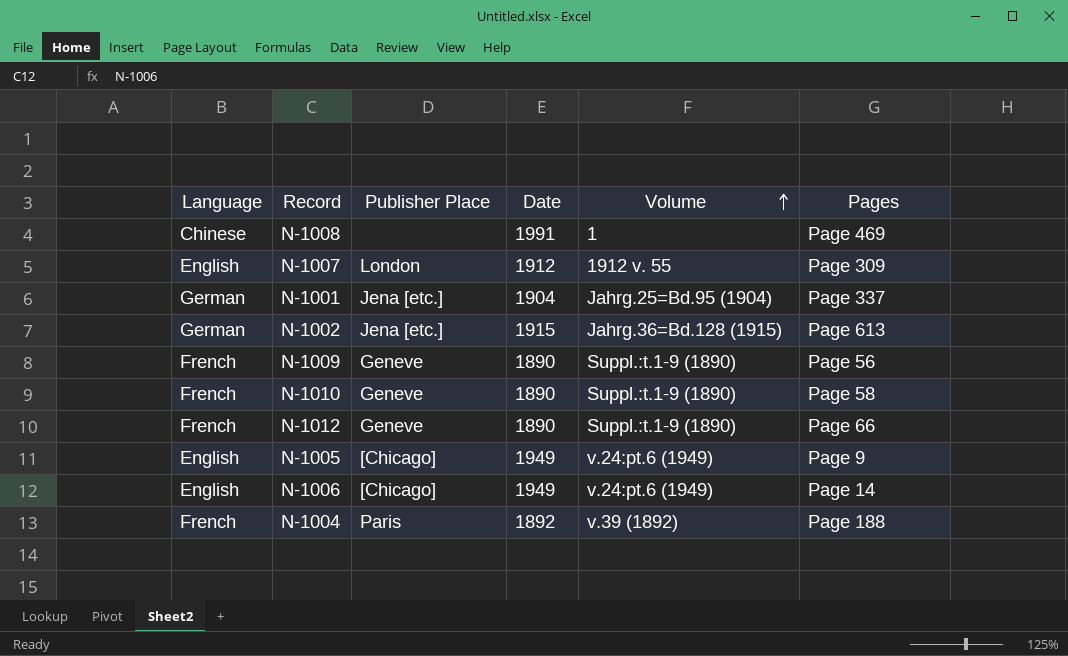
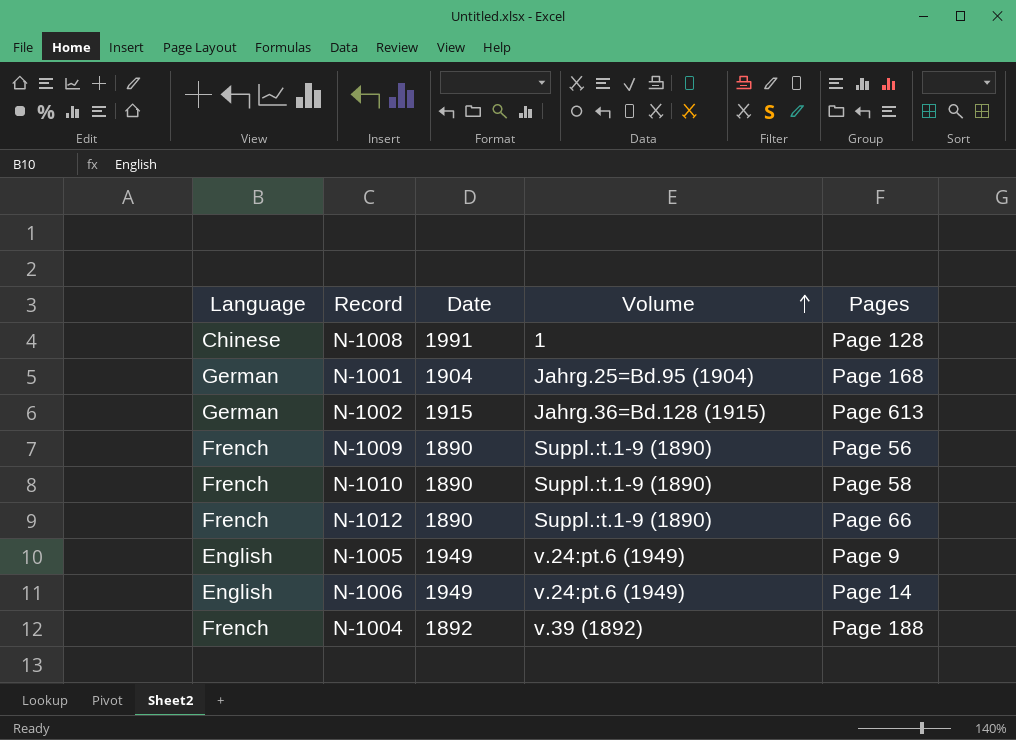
column Publisher Place | position: 3 -> none
row N-1007: English | London | 1912 | 1912 v. 55 | Page 309 -> none
N-1008 | Pages: Page 469 -> Page 128
N-1001 | Pages: Page 337 -> Page 168

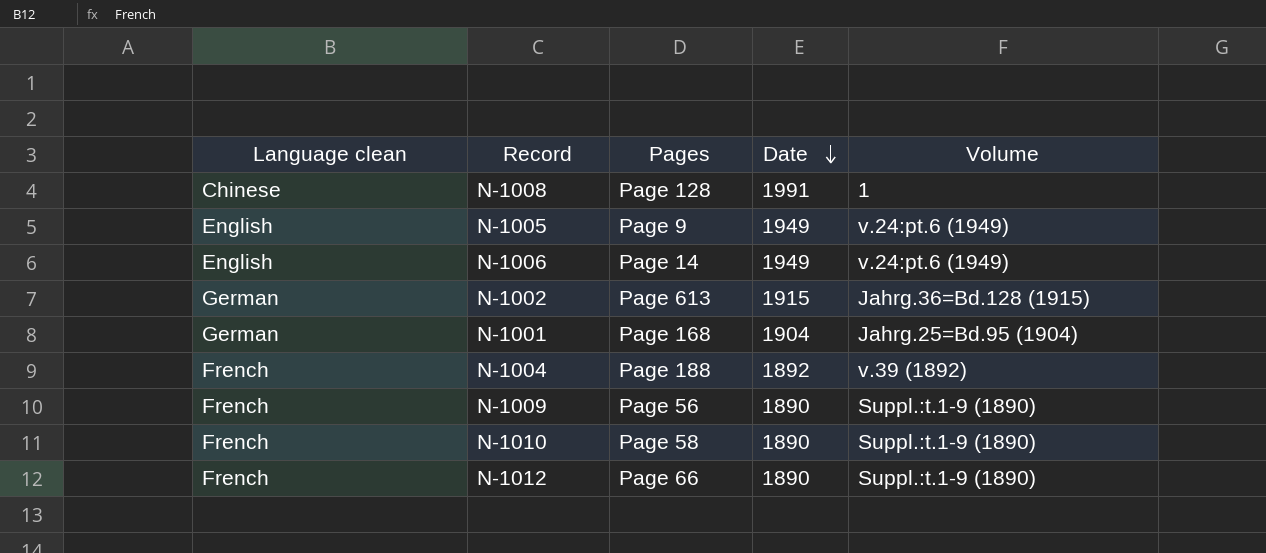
row order: Volume ascending -> Date descending
column name: Language -> Language clean
column Pages | position: 5 -> 3

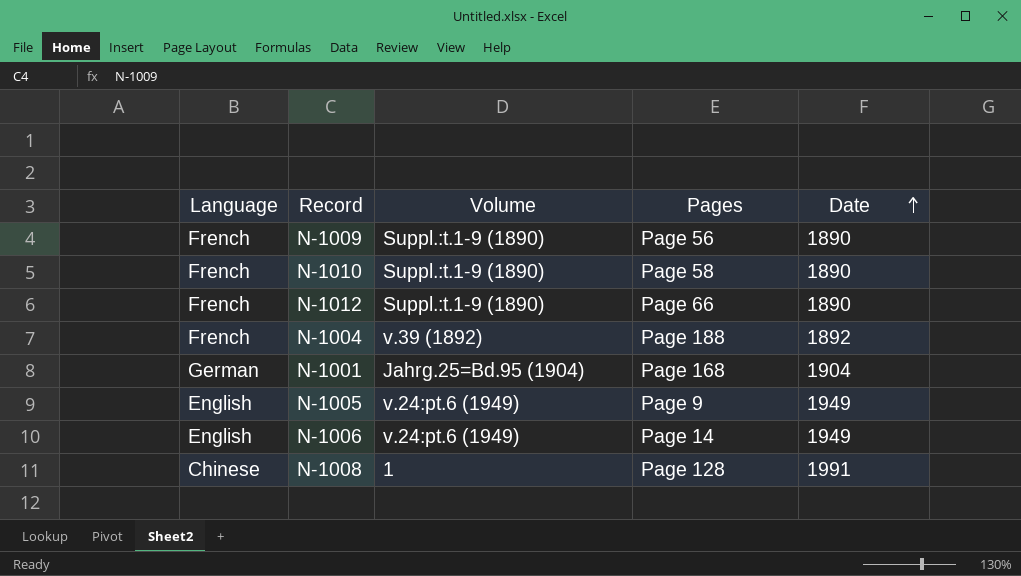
row order: Date descending -> Date ascending
column name: Language clean -> Language
column Volume | position: 5 -> 3
row N-1002: German | Page 613 | 1915 | Jahrg.36=Bd.128 (1915) -> none

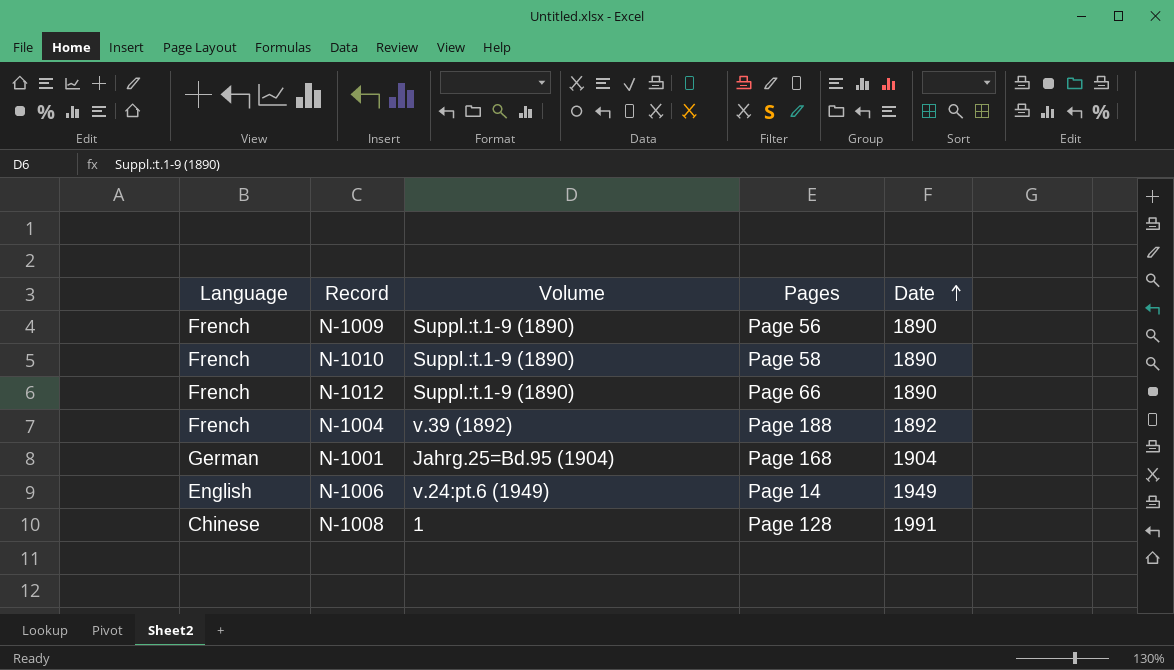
row N-1005: English | v.24:pt.6 (1949) | Page 9 | 1949 -> none

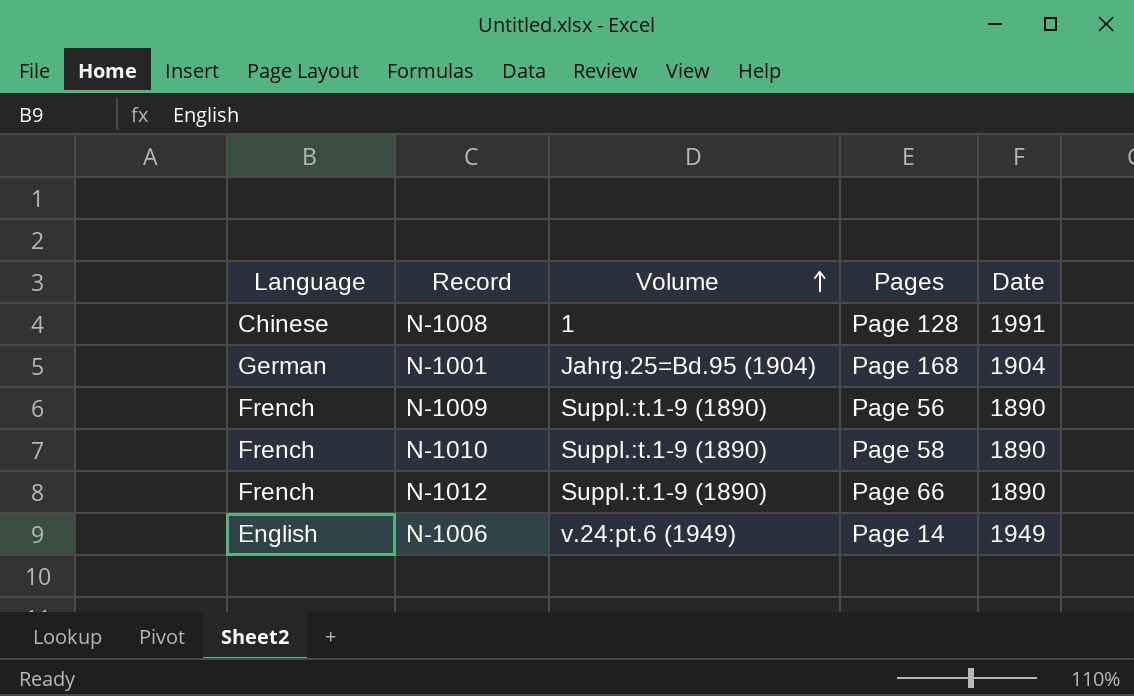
row order: Date ascending -> Volume ascending
row N-1004: French | v.39 (1892) | Page 188 | 1892 -> none

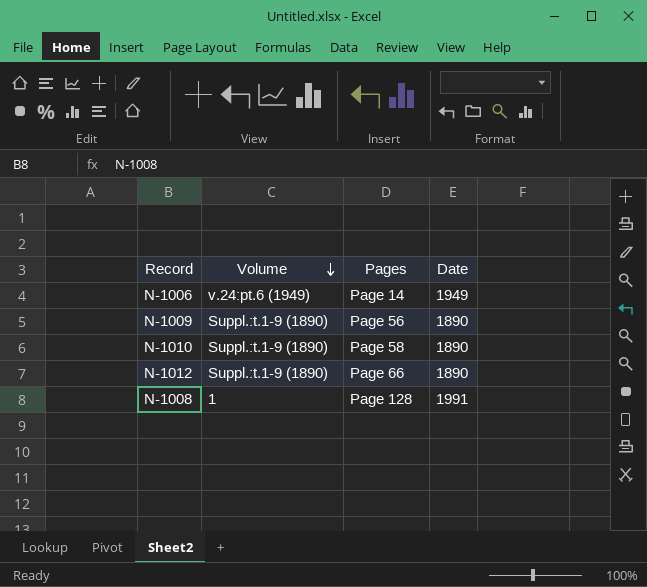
row order: Volume ascending -> Volume descending
column Language | position: 1 -> none
row N-1001: German | Jahrg.25=Bd.95 (1904) | Page 168 | 1904 -> none

